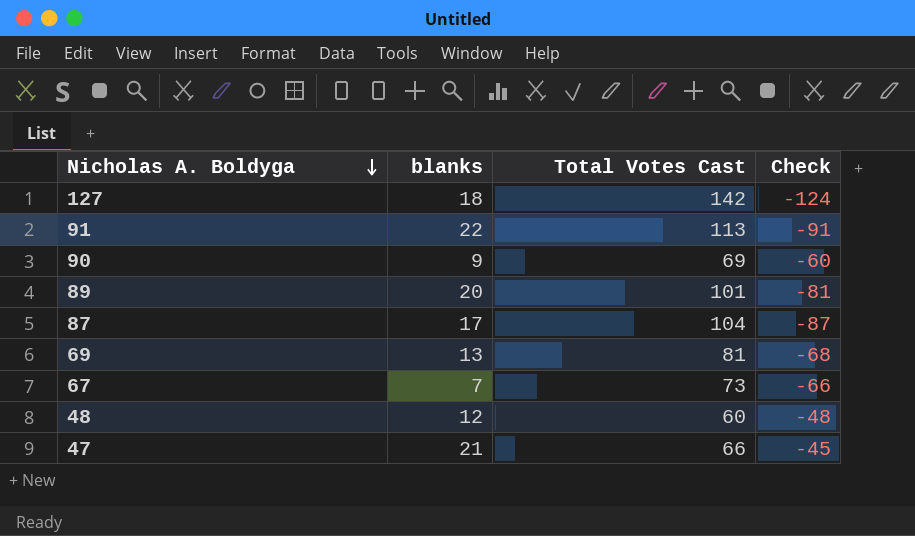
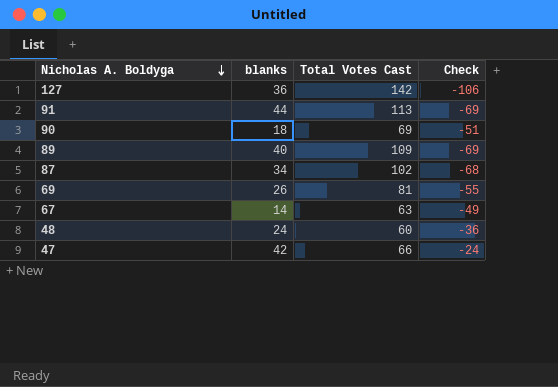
127 | blanks: 18 -> 36
127 | Check: -124 -> -106
91 | blanks: 22 -> 44
91 | Check: -91 -> -69
90 | blanks: 9 -> 18
90 | Check: -60 -> -51
89 | blanks: 20 -> 40
89 | Total Votes Cast: 101 -> 109
89 | Check: -81 -> -69
87 | blanks: 17 -> 34
87 | Total Votes Cast: 104 -> 102
87 | Check: -87 -> -68
69 | blanks: 13 -> 26
69 | Check: -68 -> -55
67 | blanks: 7 -> 14
67 | Total Votes Cast: 73 -> 63
67 | Check: -66 -> -49
48 | blanks: 12 -> 24
48 | Check: -48 -> -36
47 | blanks: 21 -> 42
47 | Check: -45 -> -24

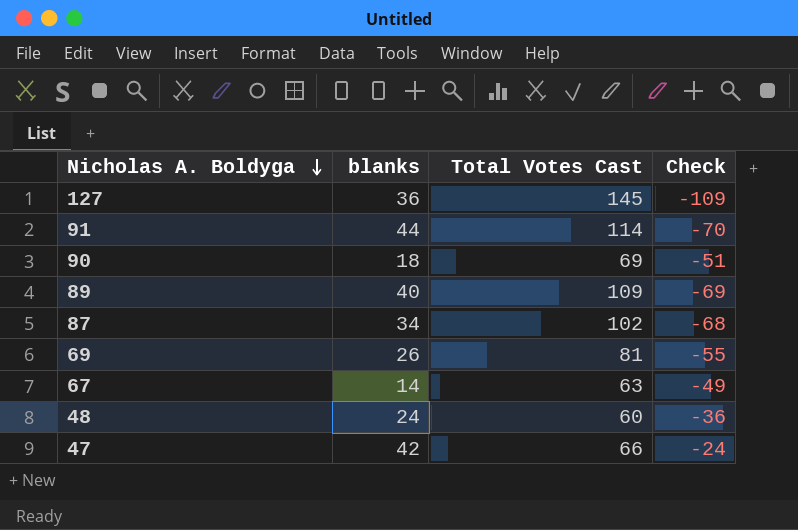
127 | Total Votes Cast: 142 -> 145
127 | Check: -106 -> -109
91 | Total Votes Cast: 113 -> 114
91 | Check: -69 -> -70

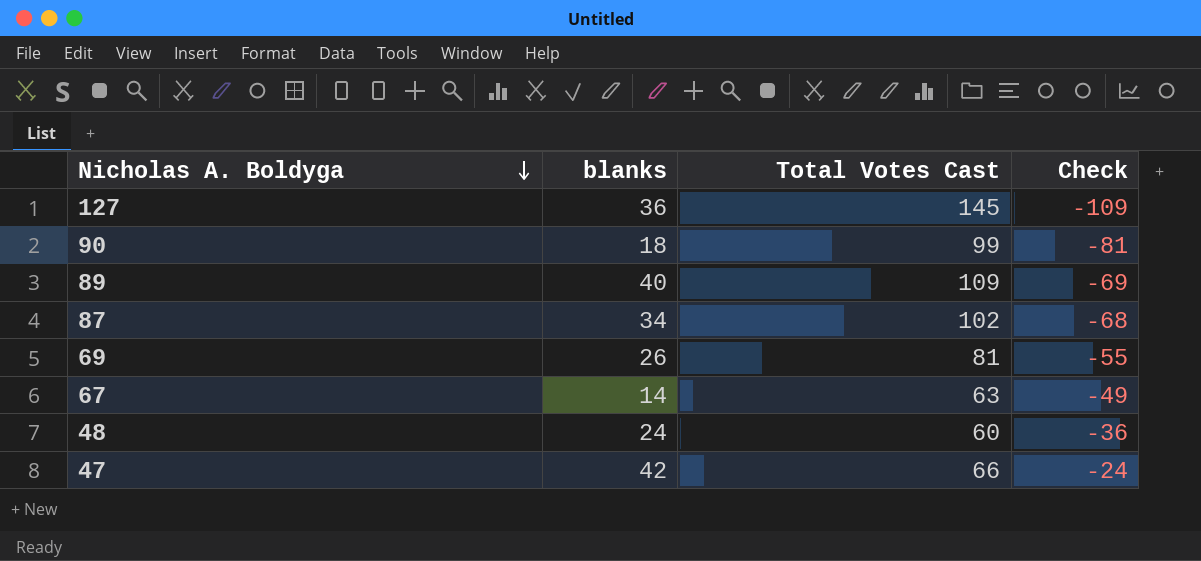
row 91: 44 | 114 | -70 -> none
90 | Total Votes Cast: 69 -> 99
90 | Check: -51 -> -81

